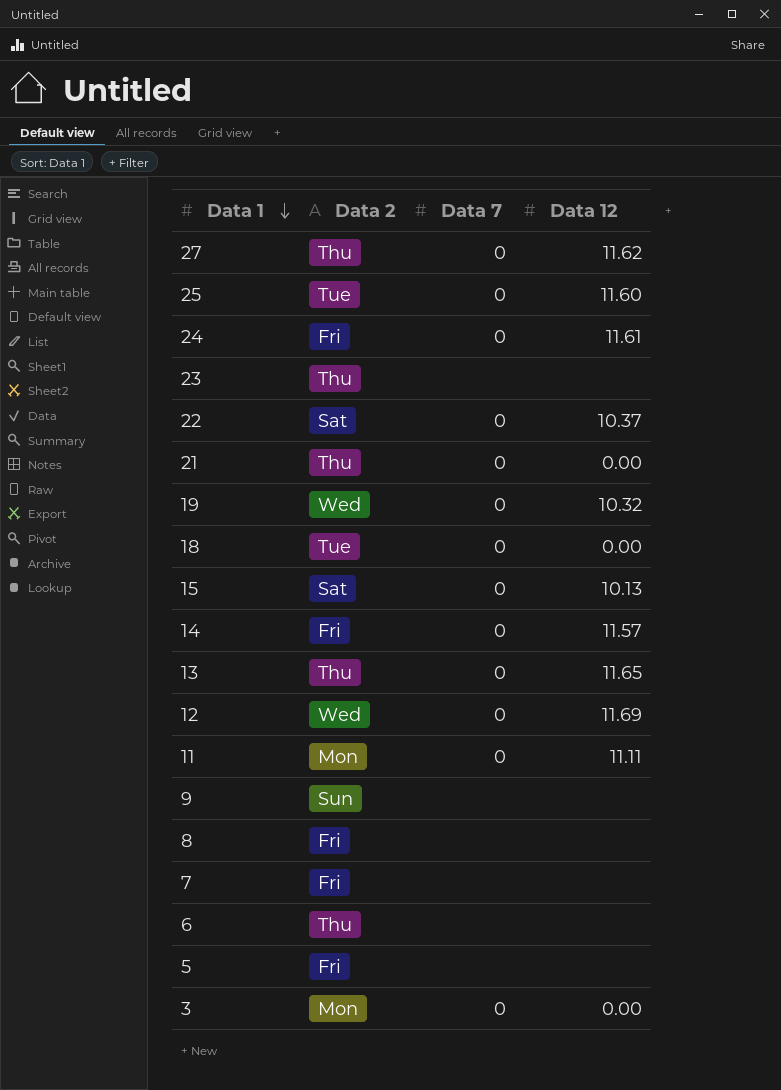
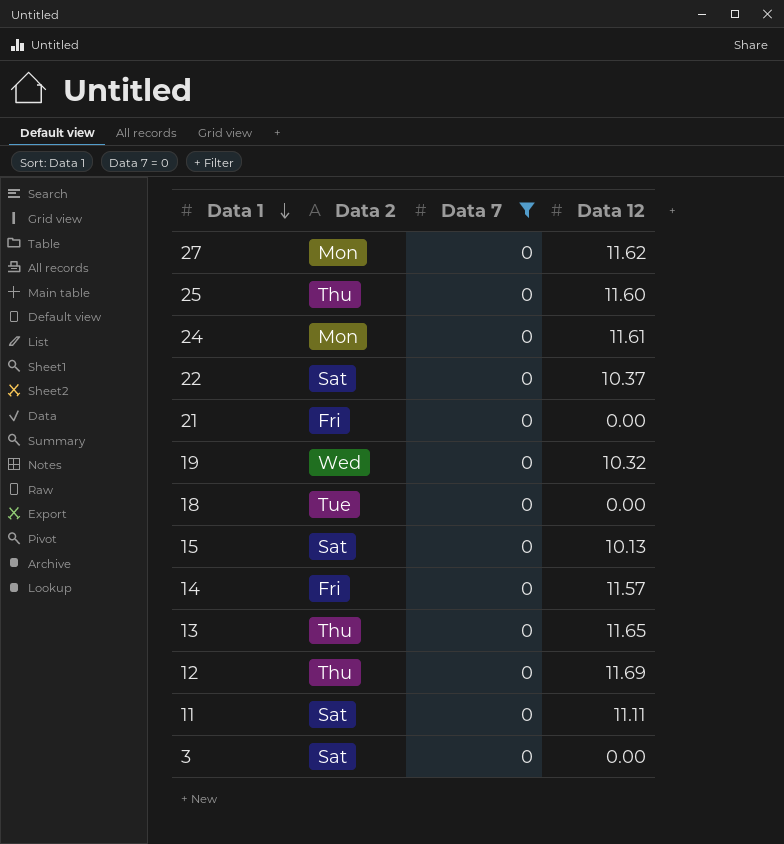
filter: none -> Data 7 = 0
27 | Data 2: Thu -> Mon
25 | Data 2: Tue -> Thu
24 | Data 2: Fri -> Mon
21 | Data 2: Thu -> Fri
12 | Data 2: Wed -> Thu
11 | Data 2: Mon -> Sat
3 | Data 2: Mon -> Sat

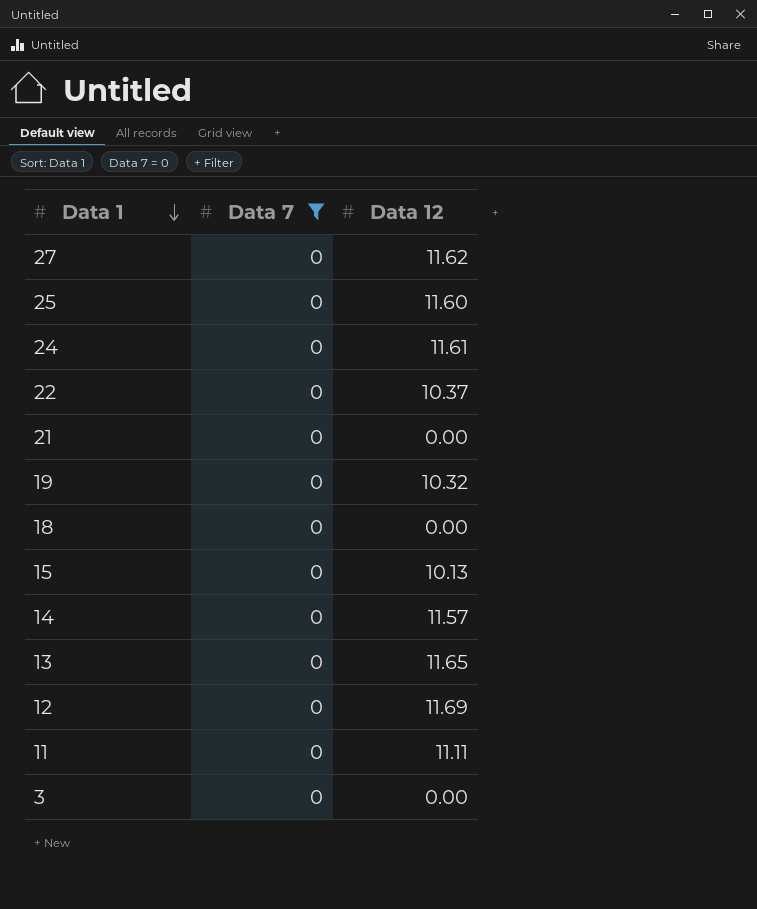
column Data 2 | position: 2 -> none

